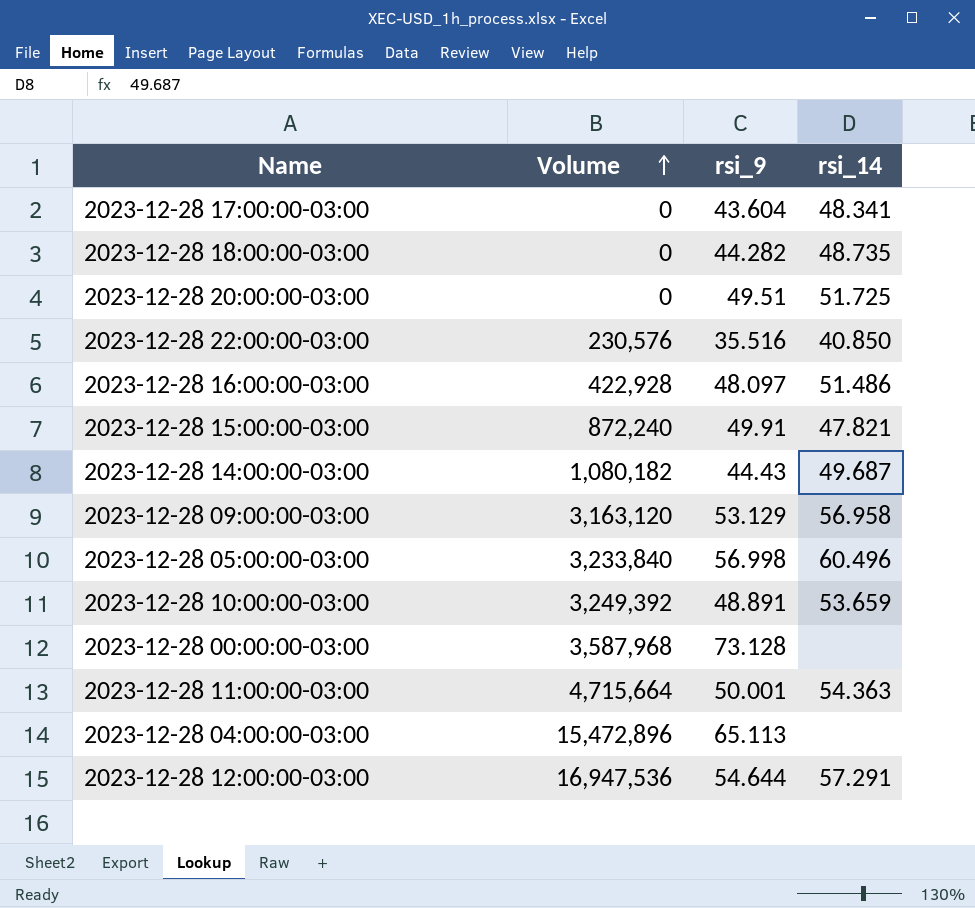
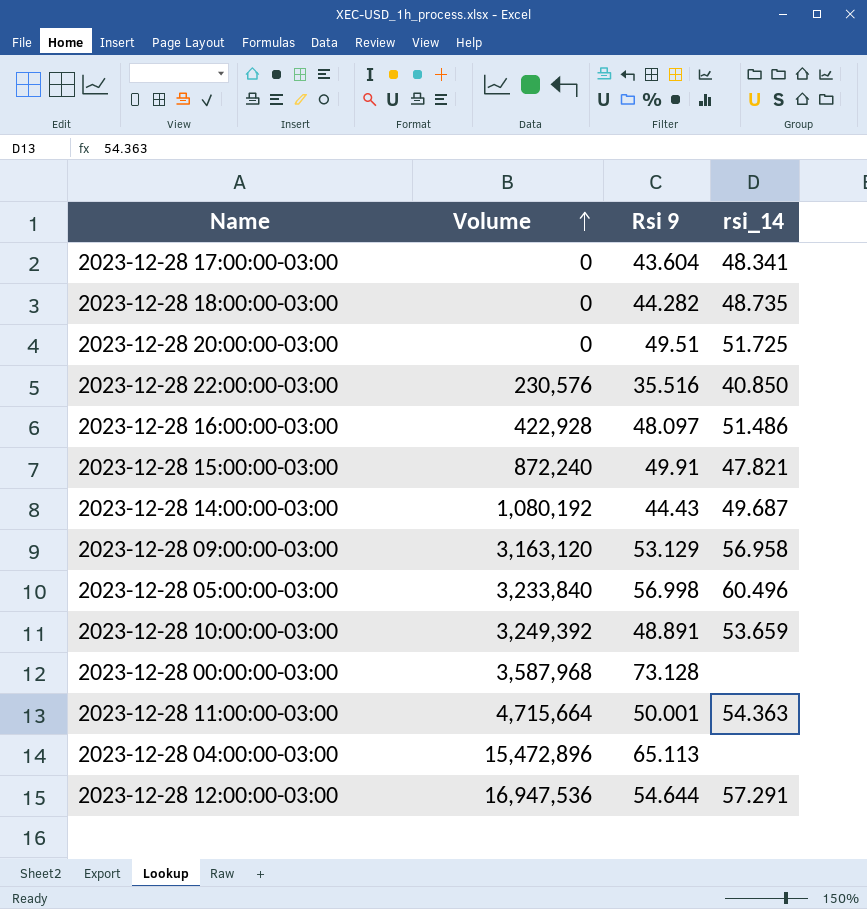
column name: rsi_9 -> Rsi 9
2023-12-28 14:00:00-03:00 | Volume: 1,080,182 -> 1,080,192

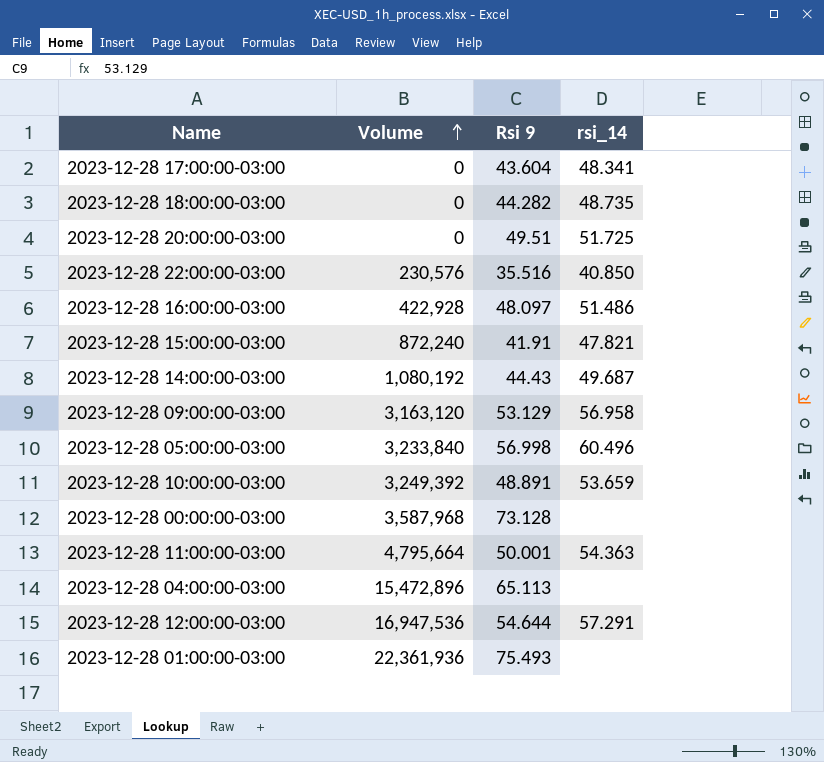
2023-12-28 15:00:00-03:00 | Rsi 9: 49.91 -> 41.91
2023-12-28 11:00:00-03:00 | Volume: 4,715,664 -> 4,795,664
row 2023-12-28 01:00:00-03:00: none -> 22,361,936 | 75.493 | none

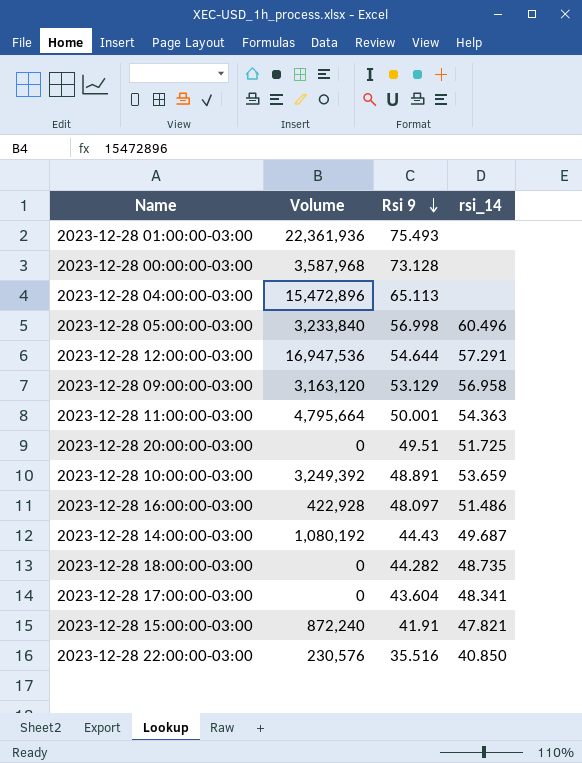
row order: Volume ascending -> Rsi 9 descending

